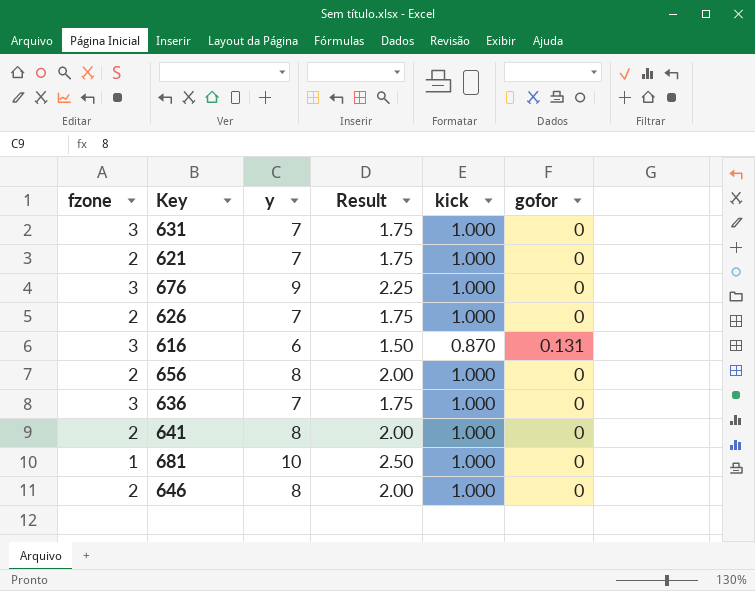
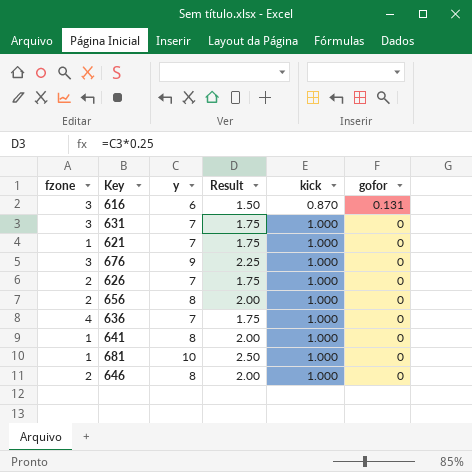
row order: none -> kick ascending
621 | fzone: 2 -> 1
636 | fzone: 3 -> 4
641 | fzone: 2 -> 1

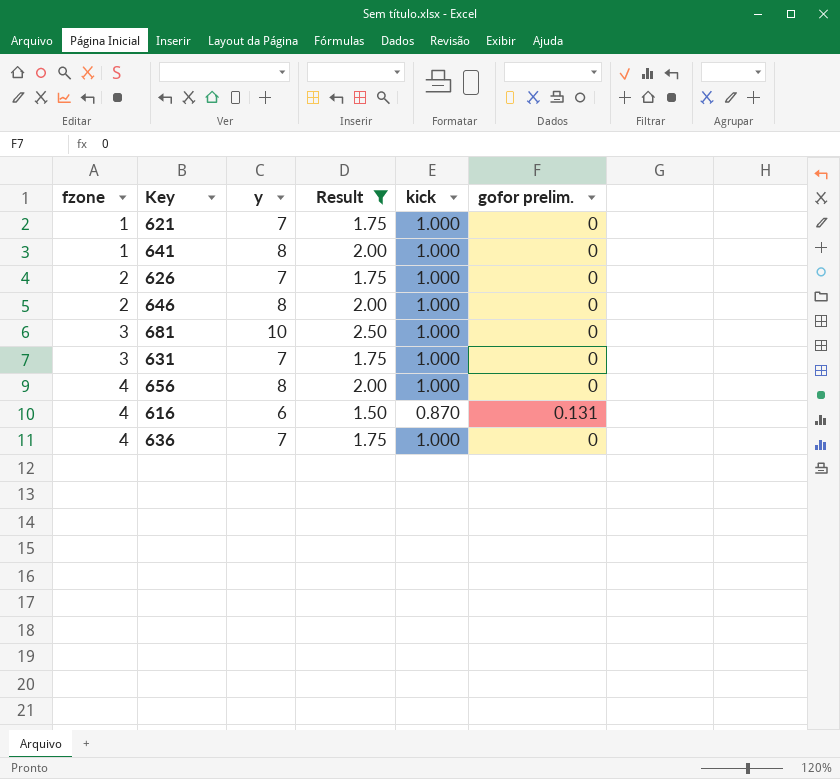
filter: none -> Result != 2.25
row order: kick ascending -> fzone ascending
column name: gofor -> gofor prelim.
681 | fzone: 1 -> 3
656 | fzone: 2 -> 4
616 | fzone: 3 -> 4

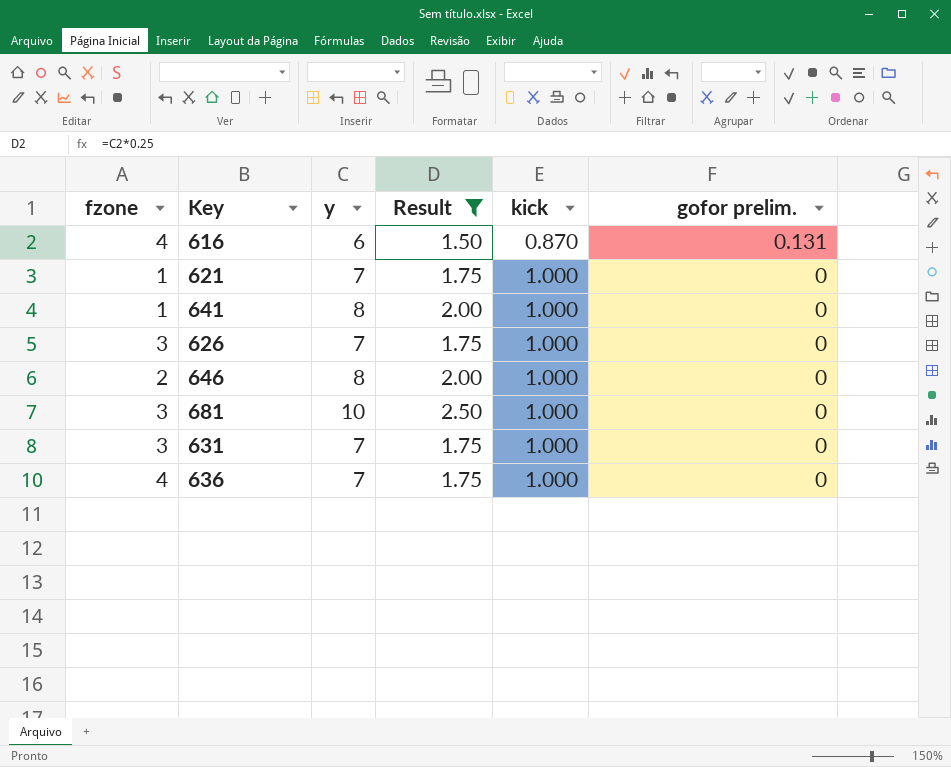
row order: fzone ascending -> kick ascending
row 656: 4 | 8 | 2.00 | 1.000 | 0 -> none
626 | fzone: 2 -> 3

